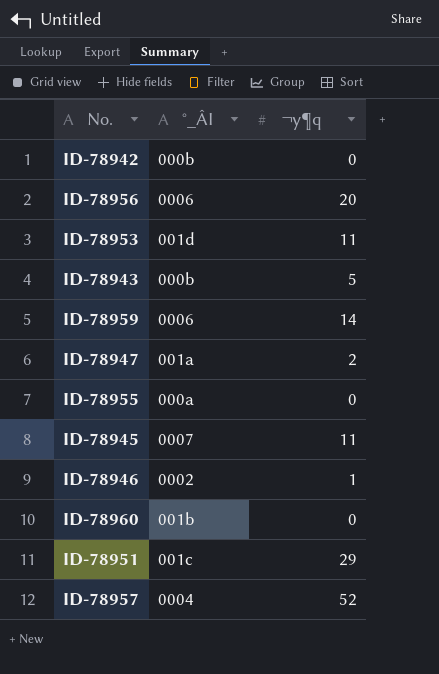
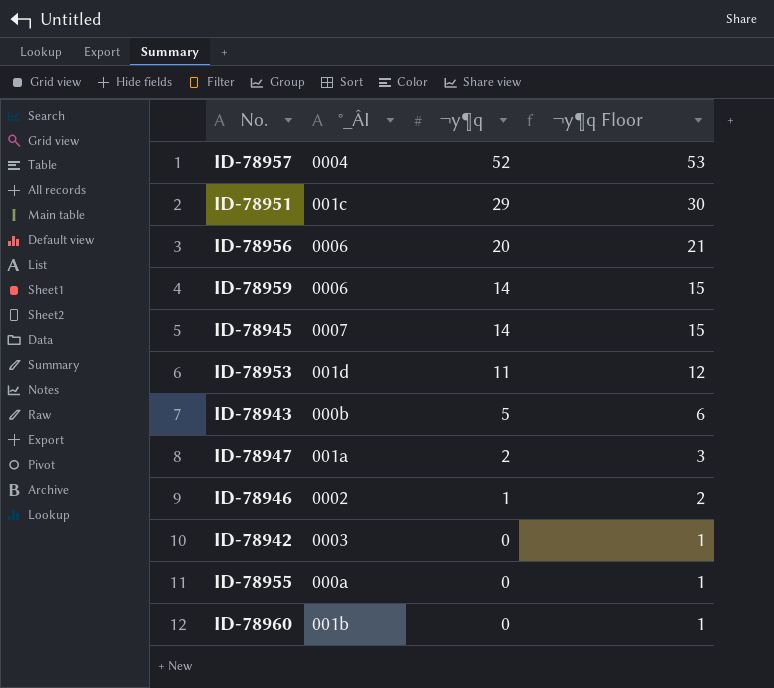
row order: none -> ¬y¶q descending
column ¬y¶q Floor | formula: none -> [¬y¶q] + 1
ID-78945 | ¬y¶q: 11 -> 14
ID-78942 | °_ÂI: 000b -> 0003

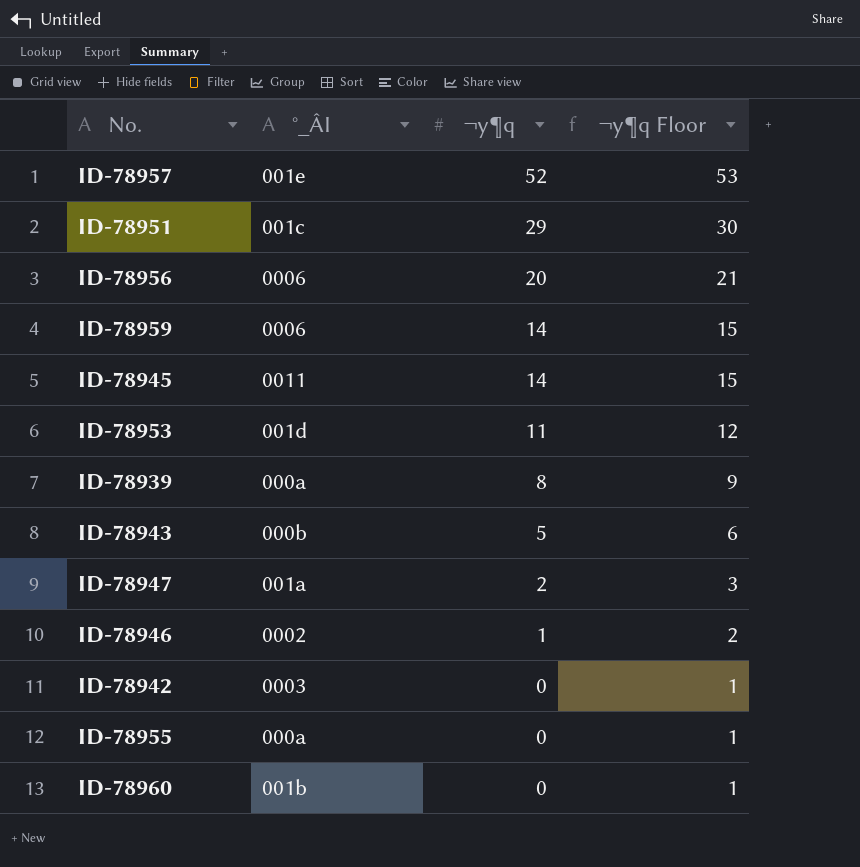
ID-78957 | °_ÂI: 0004 -> 001e
ID-78945 | °_ÂI: 0007 -> 0011
row ID-78939: none -> 000a | 8 | 9

